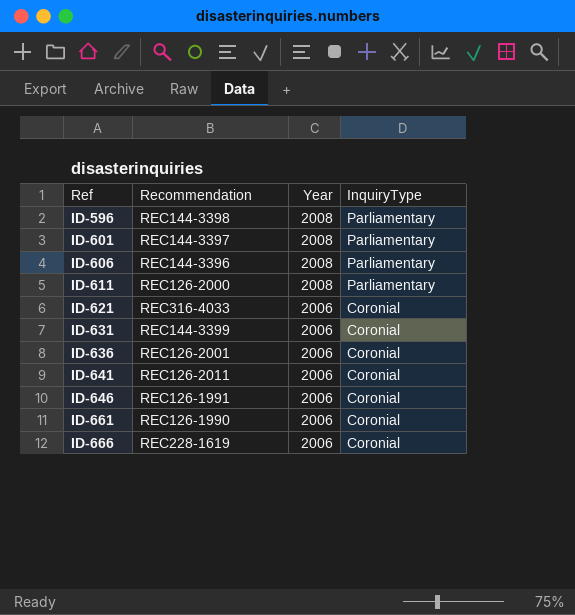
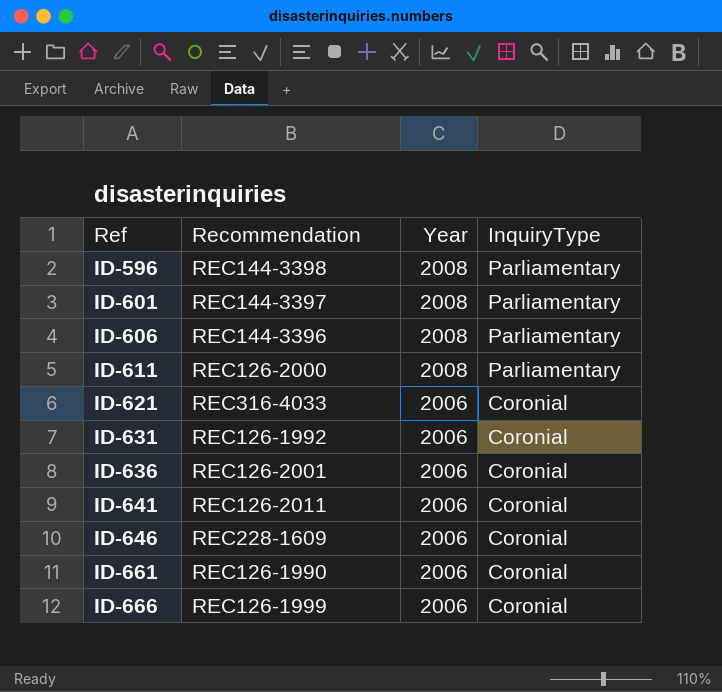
ID-631 | Recommendation: REC144-3399 -> REC126-1992
ID-646 | Recommendation: REC126-1991 -> REC228-1609
ID-666 | Recommendation: REC228-1619 -> REC126-1999

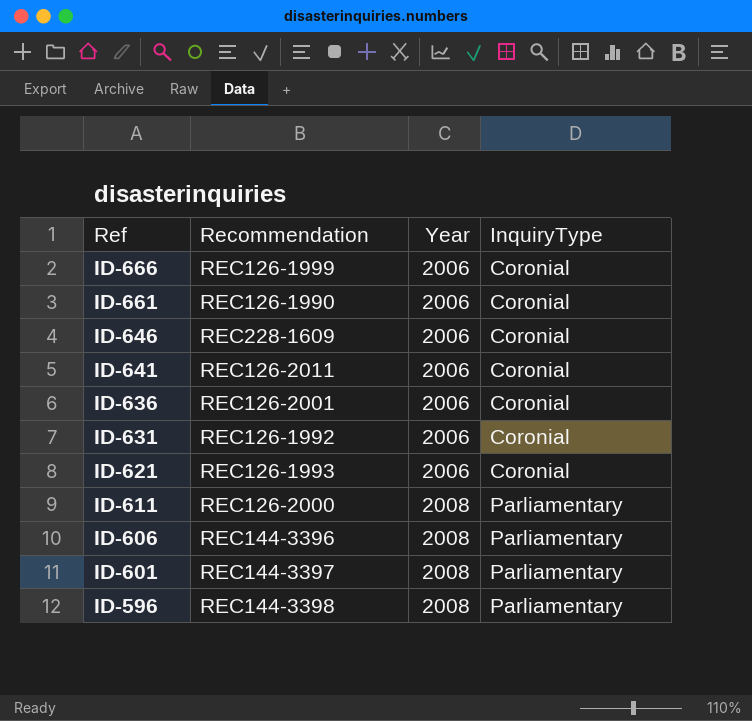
row order: Ref ascending -> Ref descending
ID-621 | Recommendation: REC316-4033 -> REC126-1993

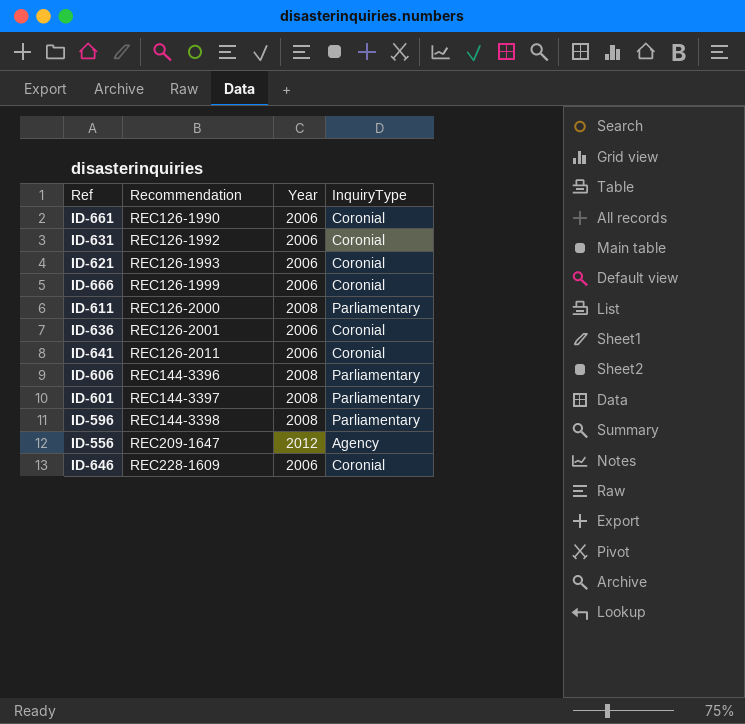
row order: Ref descending -> Recommendation ascending
row ID-556: none -> REC209-1647 | 2012 | Agency

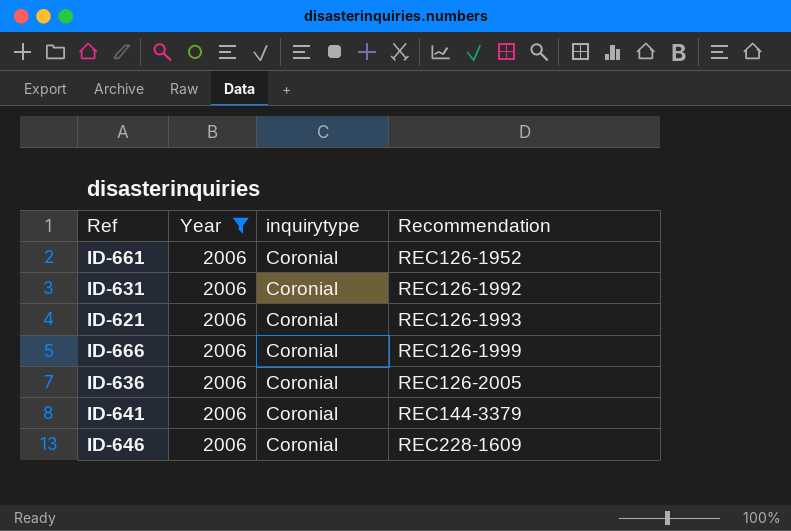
filter: none -> Year = 2006
column name: InquiryType -> inquirytype
column Recommendation | position: 2 -> 4
ID-661 | Recommendation: REC126-1990 -> REC126-1952
ID-636 | Recommendation: REC126-2001 -> REC126-2005
ID-641 | Recommendation: REC126-2011 -> REC144-3379

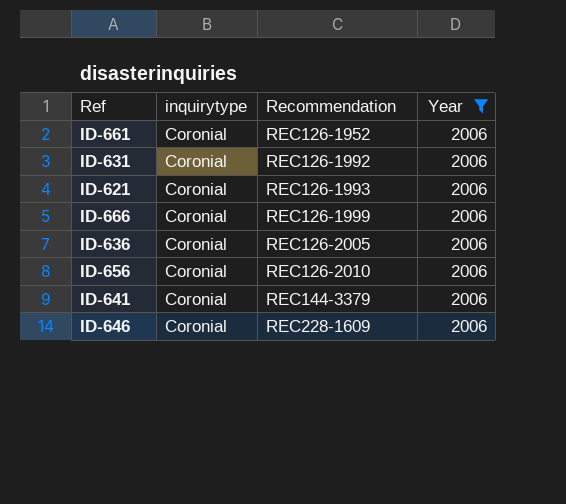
column Year | position: 2 -> 4
row ID-656: none -> Coronial | REC126-2010 | 2006

